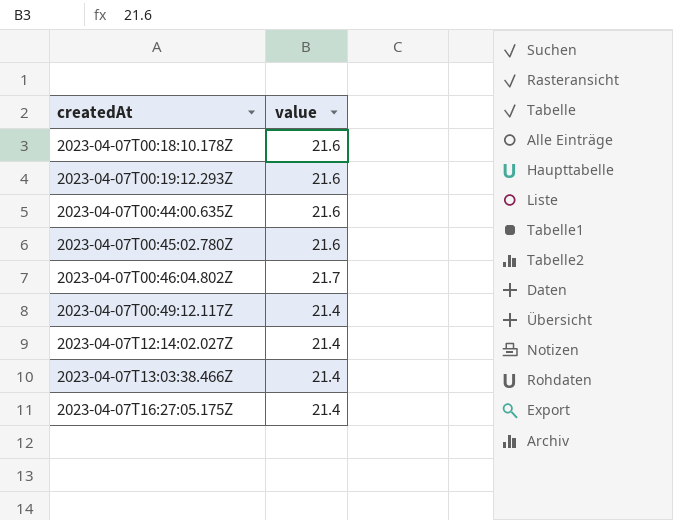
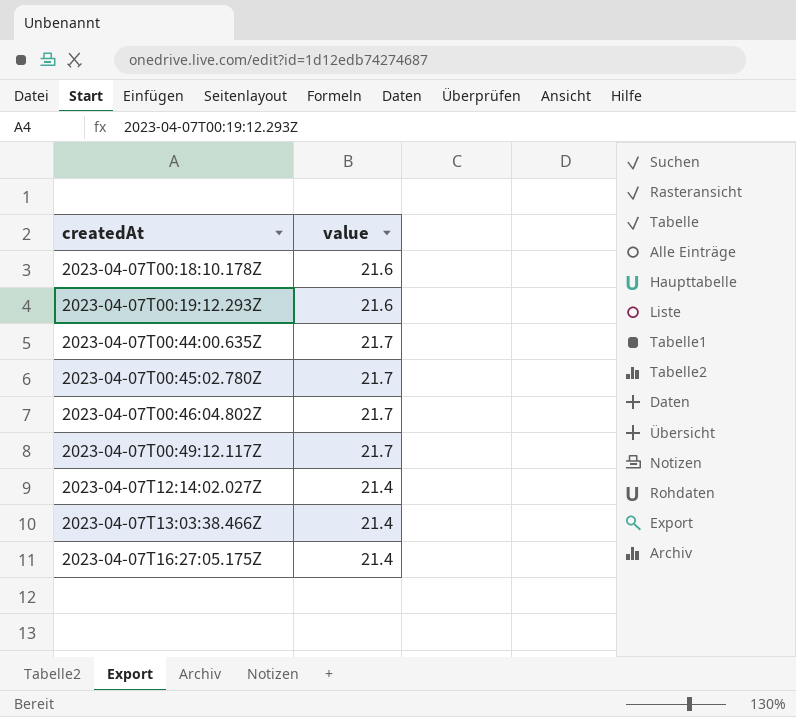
2023-04-07T00:44:00.635Z | value: 21.6 -> 21.7
2023-04-07T00:45:02.780Z | value: 21.6 -> 21.7
2023-04-07T00:49:12.117Z | value: 21.4 -> 21.7

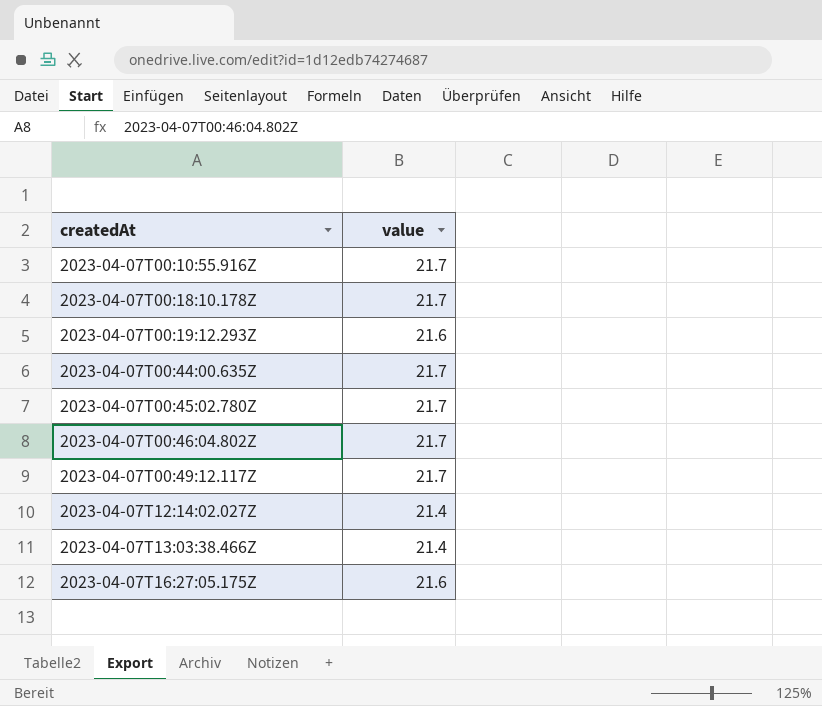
row 2023-04-07T00:10:55.916Z: none -> 21.7
2023-04-07T00:18:10.178Z | value: 21.6 -> 21.7
2023-04-07T16:27:05.175Z | value: 21.4 -> 21.6

